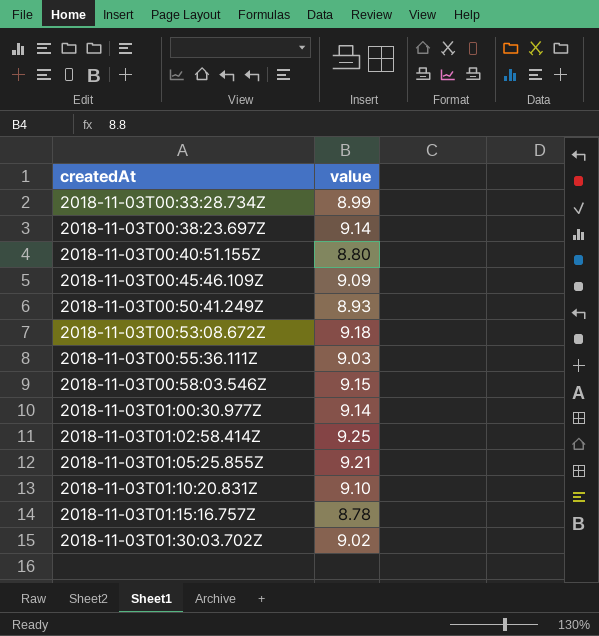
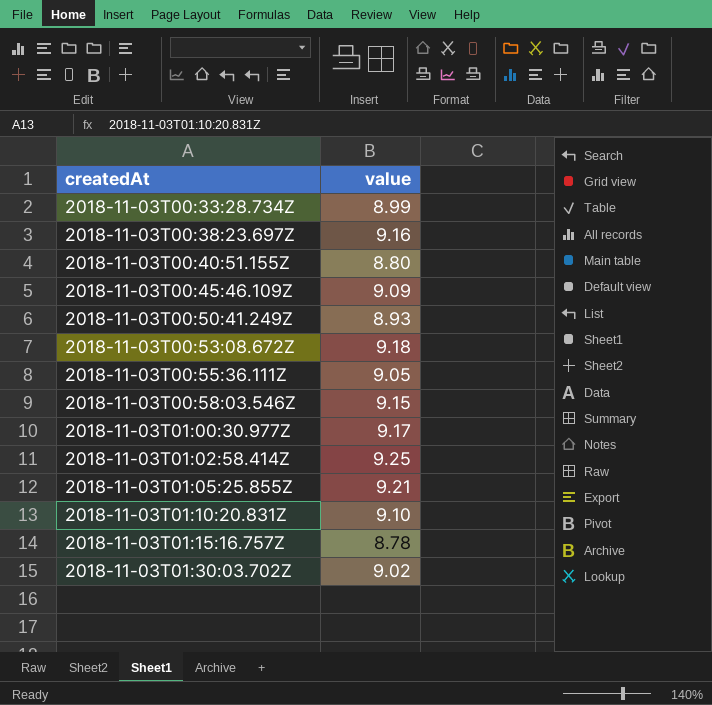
2018-11-03T00:38:23.697Z | value: 9.14 -> 9.16
2018-11-03T00:55:36.111Z | value: 9.03 -> 9.05
2018-11-03T01:00:30.977Z | value: 9.14 -> 9.17

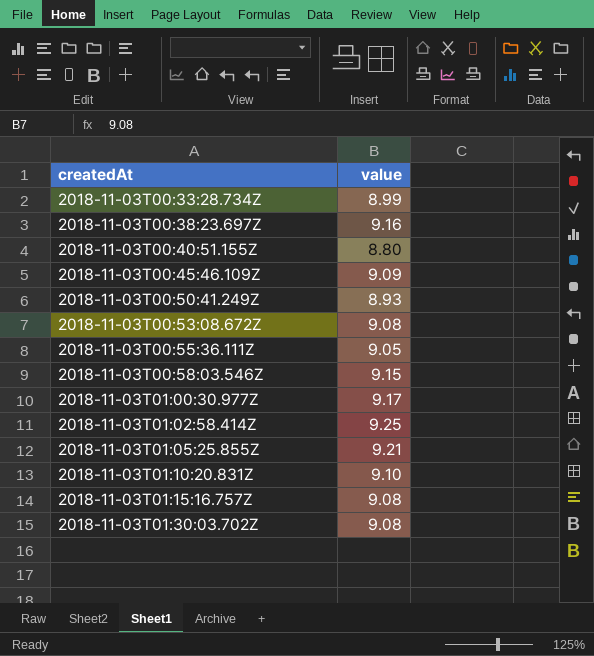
2018-11-03T00:53:08.672Z | value: 9.18 -> 9.08
2018-11-03T01:15:16.757Z | value: 8.78 -> 9.08
2018-11-03T01:30:03.702Z | value: 9.02 -> 9.08

